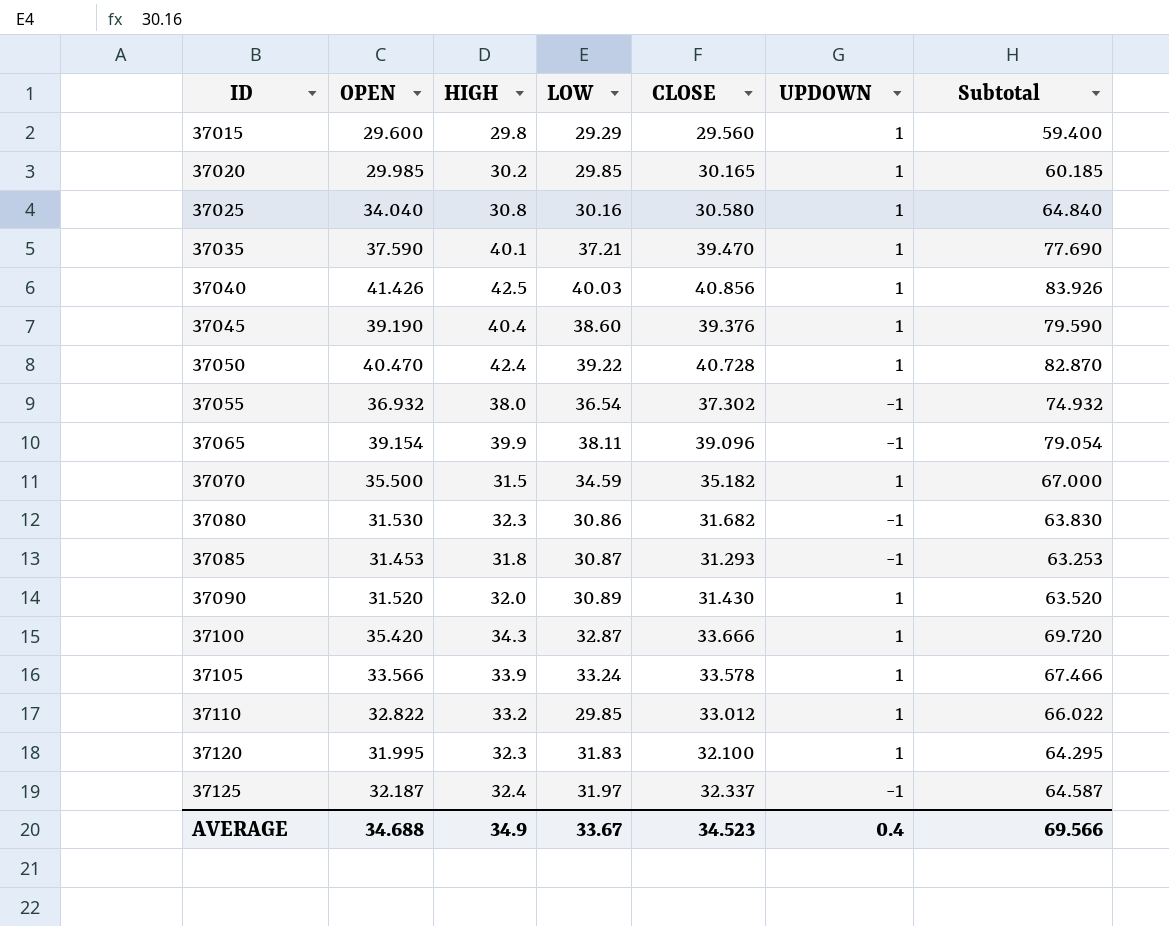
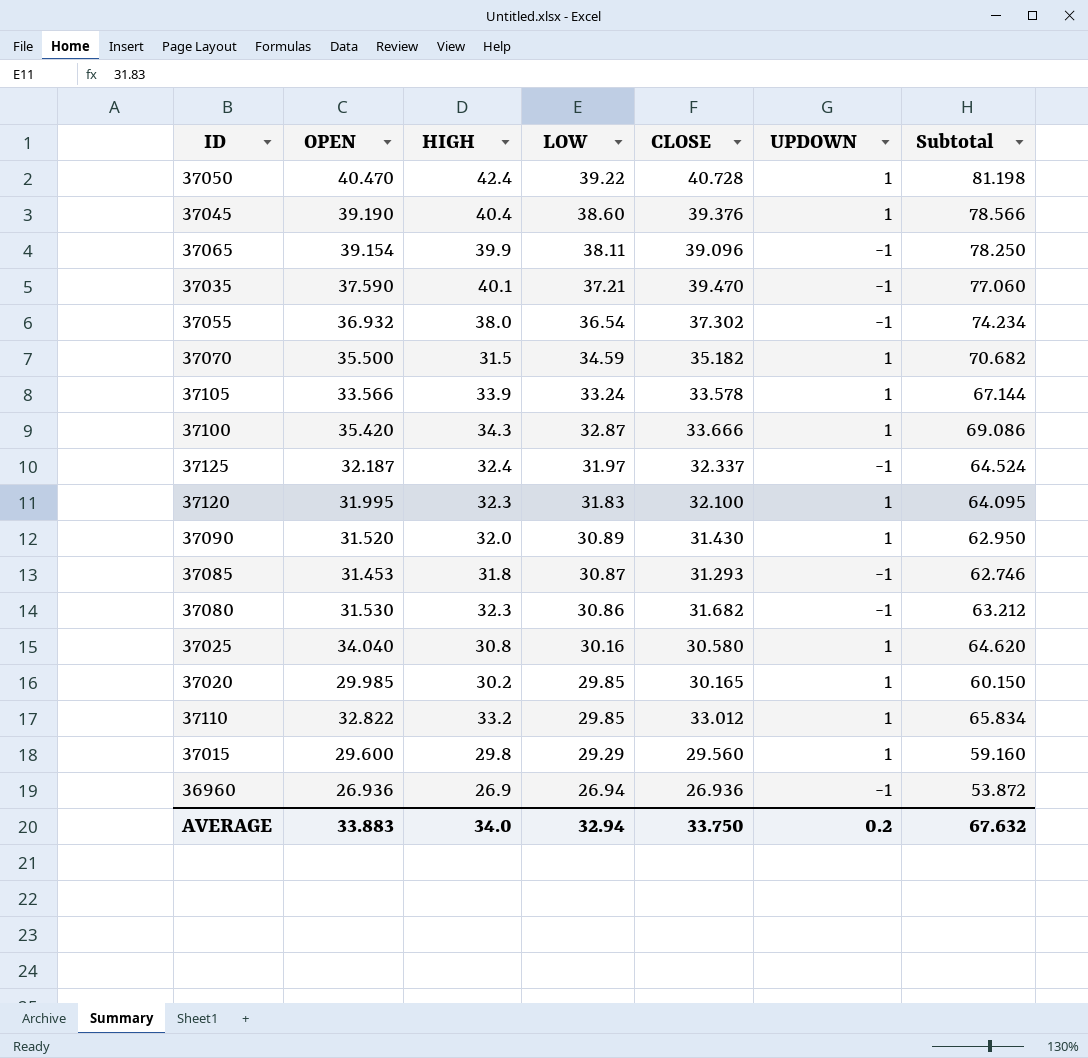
row order: ID ascending -> LOW descending
column Subtotal | formula: [OPEN] + [HIGH] -> [OPEN] + [CLOSE]
row 37040: 41.426 | 42.5 | 40.03 | 40.856 | 1 | 83.926 -> none
37035 | UPDOWN: 1 -> -1
row 36960: none -> 26.936 | 26.9 | 26.94 | 26.936 | -1 | 53.872
AVERAGE | OPEN: 34.688 -> 33.883
AVERAGE | HIGH: 34.9 -> 34.0
AVERAGE | LOW: 33.67 -> 32.94
AVERAGE | CLOSE: 34.523 -> 33.750
AVERAGE | UPDOWN: 0.4 -> 0.2
AVERAGE | Subtotal: 69.566 -> 67.632

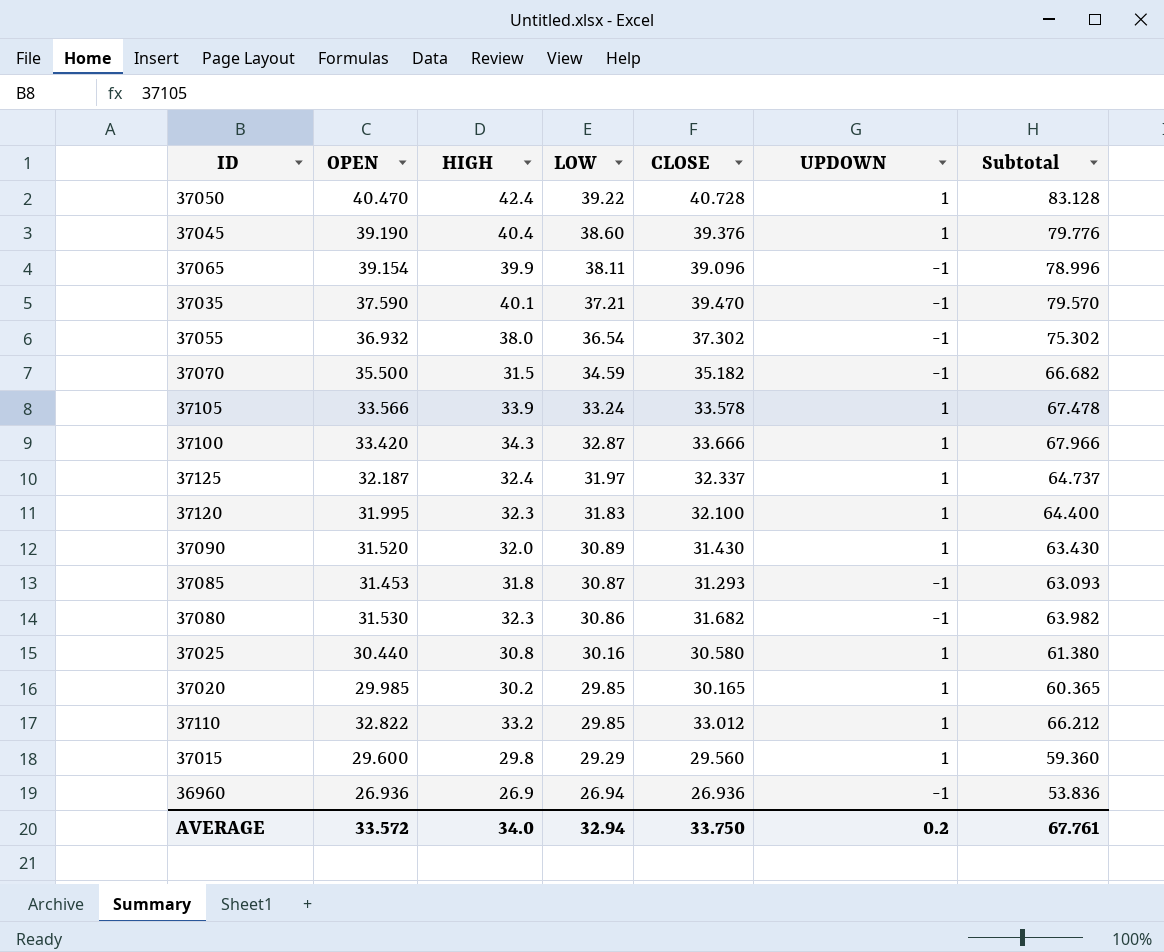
column Subtotal | formula: [OPEN] + [CLOSE] -> [HIGH] + [CLOSE]
37070 | UPDOWN: 1 -> -1
37100 | OPEN: 35.420 -> 33.420
37125 | UPDOWN: -1 -> 1
37025 | OPEN: 34.040 -> 30.440
AVERAGE | OPEN: 33.883 -> 33.572
AVERAGE | Subtotal: 67.632 -> 67.761

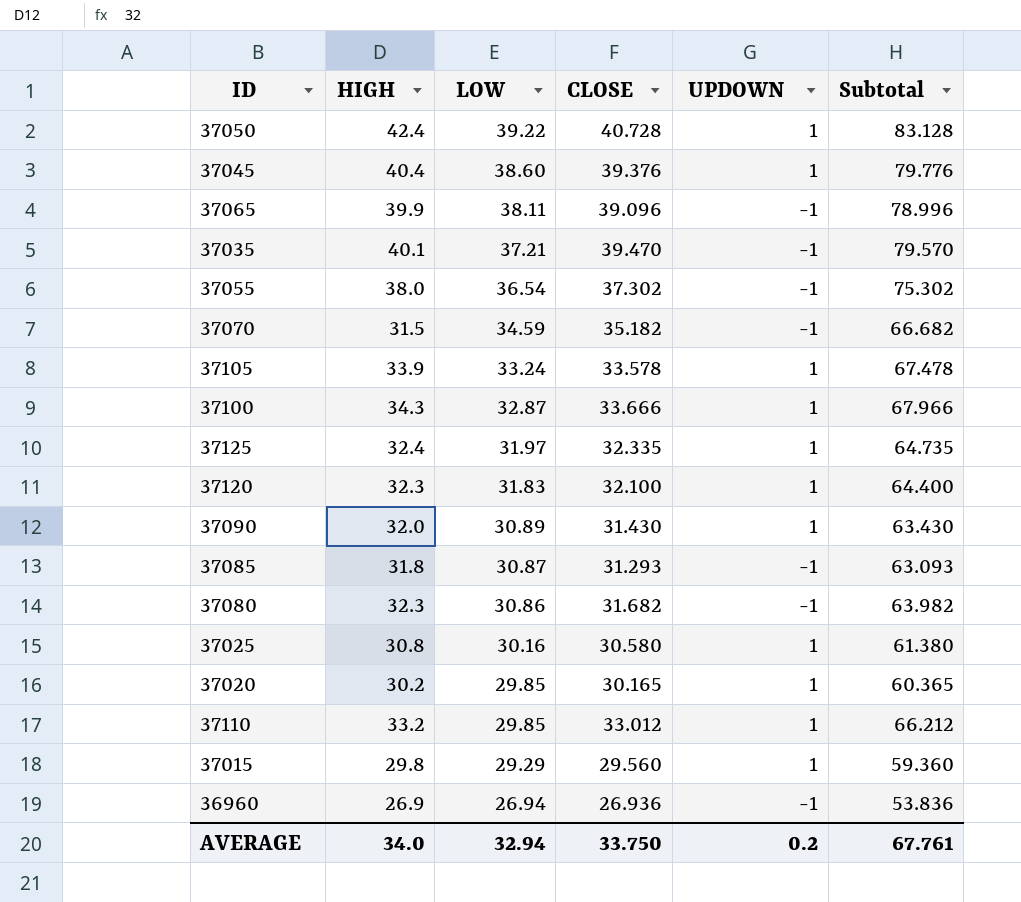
column OPEN | position: 2 -> none
37125 | CLOSE: 32.337 -> 32.335
37125 | Subtotal: 64.737 -> 64.735

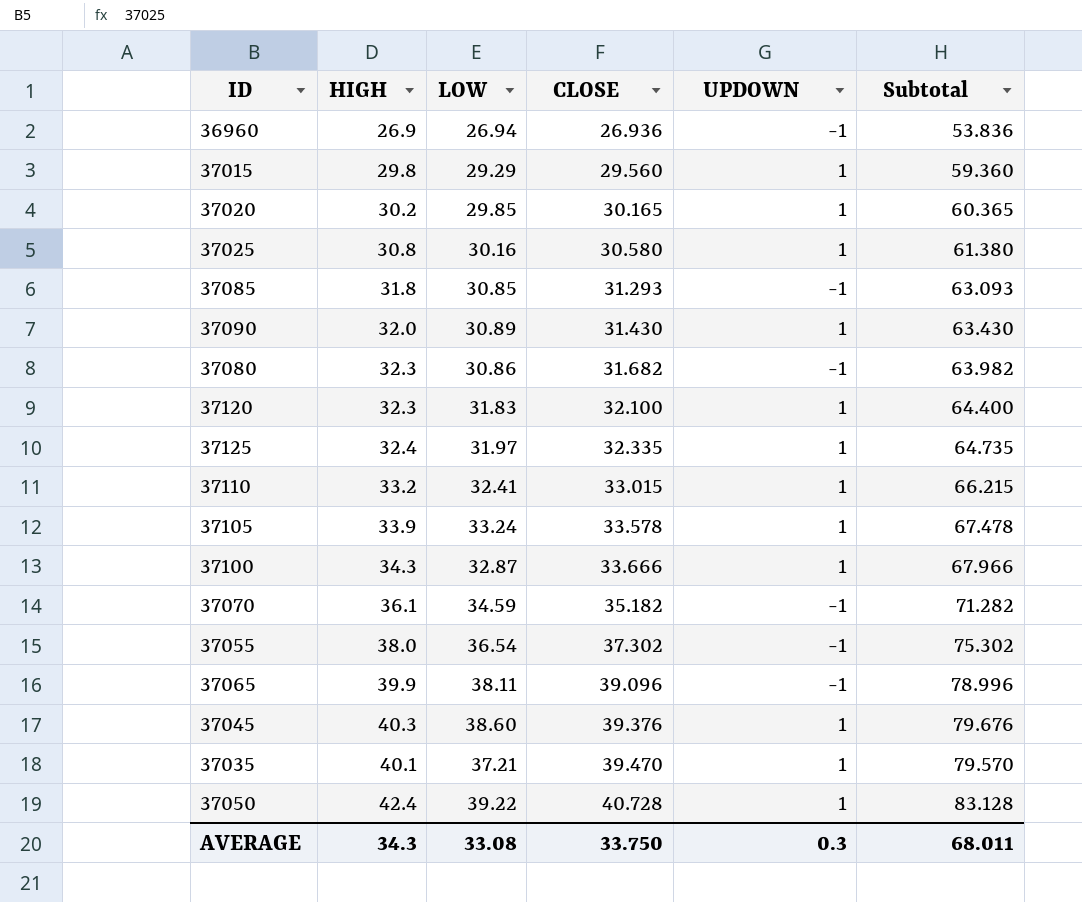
row order: LOW descending -> CLOSE ascending
37085 | LOW: 30.87 -> 30.85
37110 | LOW: 29.85 -> 32.41
37110 | CLOSE: 33.012 -> 33.015
37110 | Subtotal: 66.212 -> 66.215
37070 | HIGH: 31.5 -> 36.1
37070 | Subtotal: 66.682 -> 71.282
37045 | HIGH: 40.4 -> 40.3
37045 | Subtotal: 79.776 -> 79.676
37035 | UPDOWN: -1 -> 1
AVERAGE | HIGH: 34.0 -> 34.3
AVERAGE | LOW: 32.94 -> 33.08
AVERAGE | UPDOWN: 0.2 -> 0.3
AVERAGE | Subtotal: 67.761 -> 68.011

